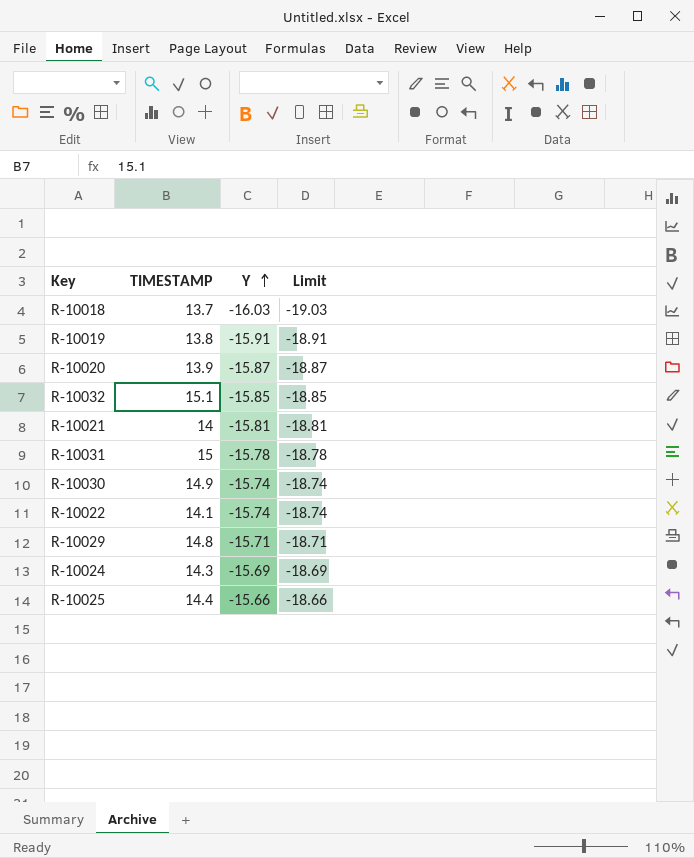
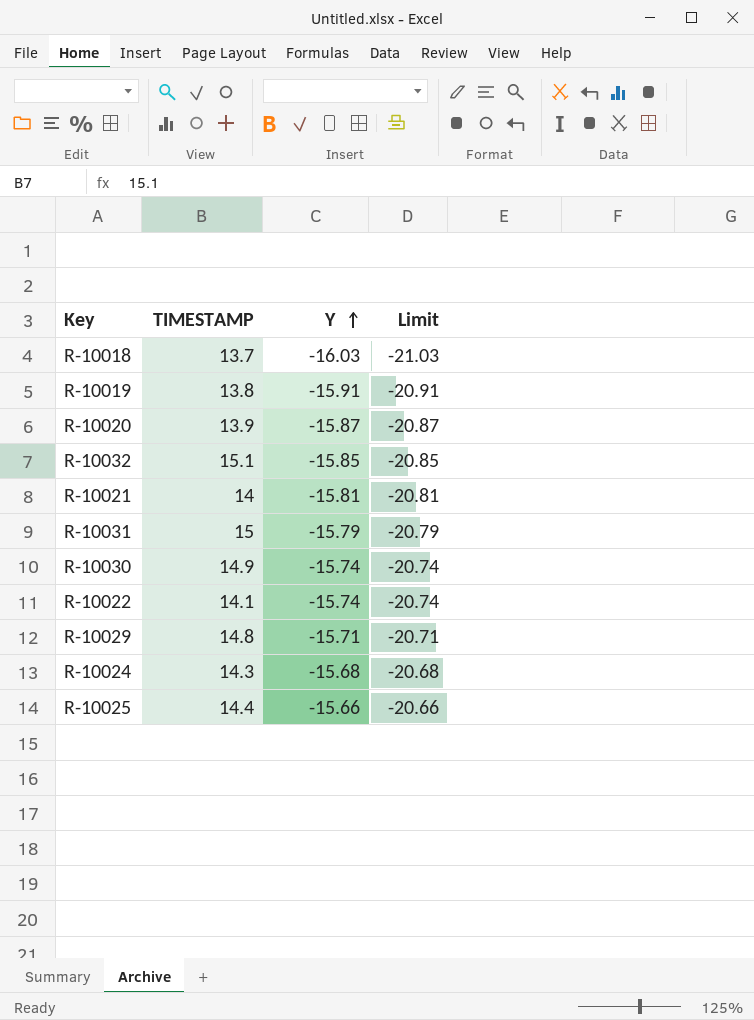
column Limit | formula: [Y] - 3 -> [Y] - 5
R-10031 | Y: -15.78 -> -15.79
R-10024 | Y: -15.69 -> -15.68

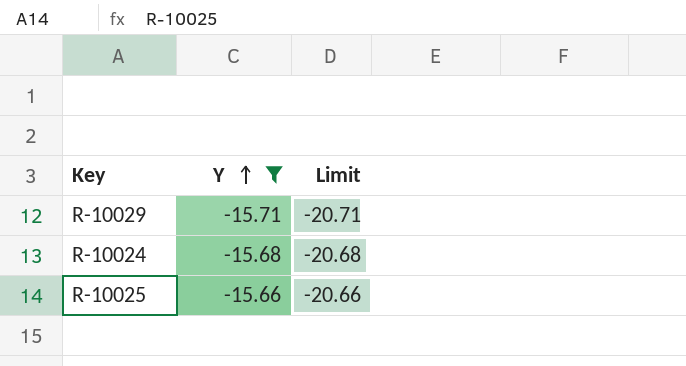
filter: none -> Y >= -15.71
column TIMESTAMP | position: 2 -> none

